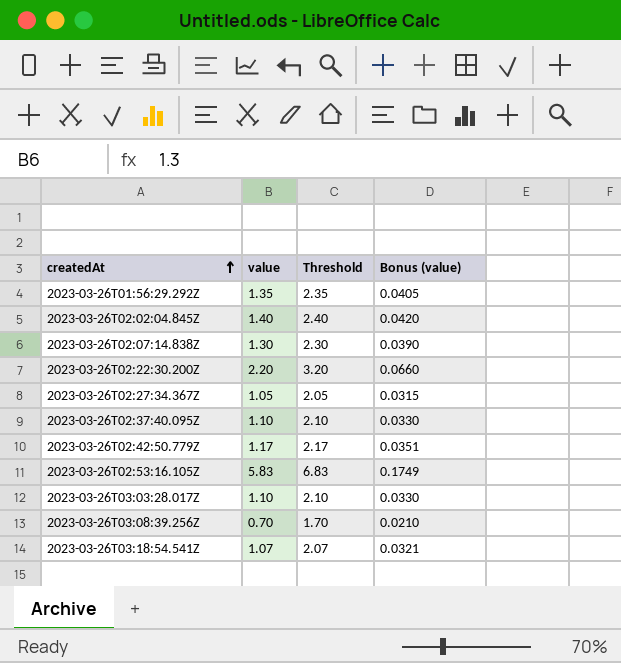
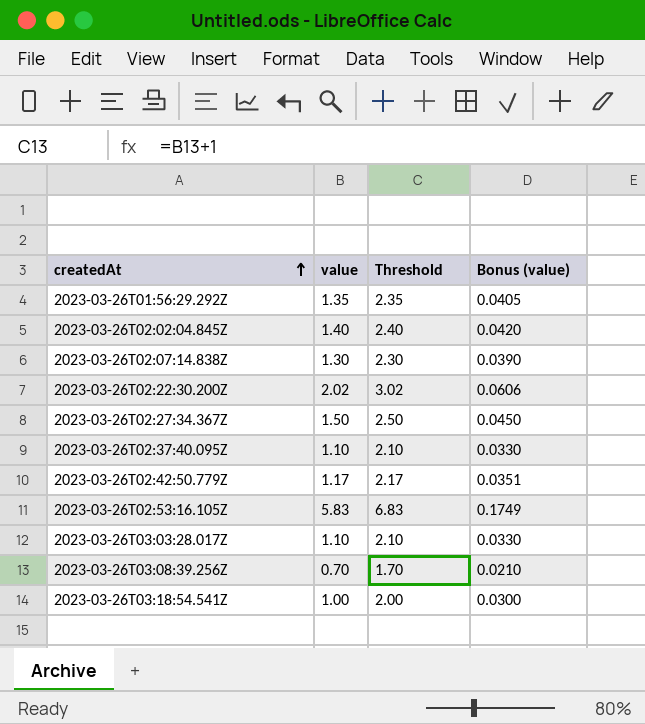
2023-03-26T02:22:30.200Z | value: 2.20 -> 2.02
2023-03-26T02:22:30.200Z | Threshold: 3.20 -> 3.02
2023-03-26T02:22:30.200Z | Bonus (value): 0.0660 -> 0.0606
2023-03-26T02:27:34.367Z | value: 1.05 -> 1.50
2023-03-26T02:27:34.367Z | Threshold: 2.05 -> 2.50
2023-03-26T02:27:34.367Z | Bonus (value): 0.0315 -> 0.0450
2023-03-26T03:18:54.541Z | value: 1.07 -> 1.00
2023-03-26T03:18:54.541Z | Threshold: 2.07 -> 2.00
2023-03-26T03:18:54.541Z | Bonus (value): 0.0321 -> 0.0300

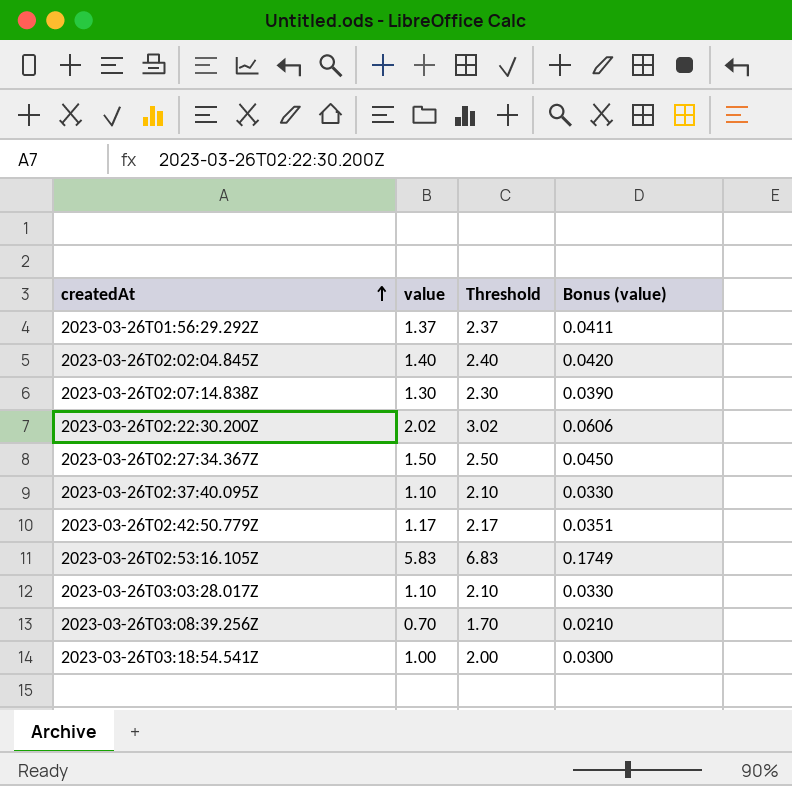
2023-03-26T01:56:29.292Z | value: 1.35 -> 1.37
2023-03-26T01:56:29.292Z | Threshold: 2.35 -> 2.37
2023-03-26T01:56:29.292Z | Bonus (value): 0.0405 -> 0.0411

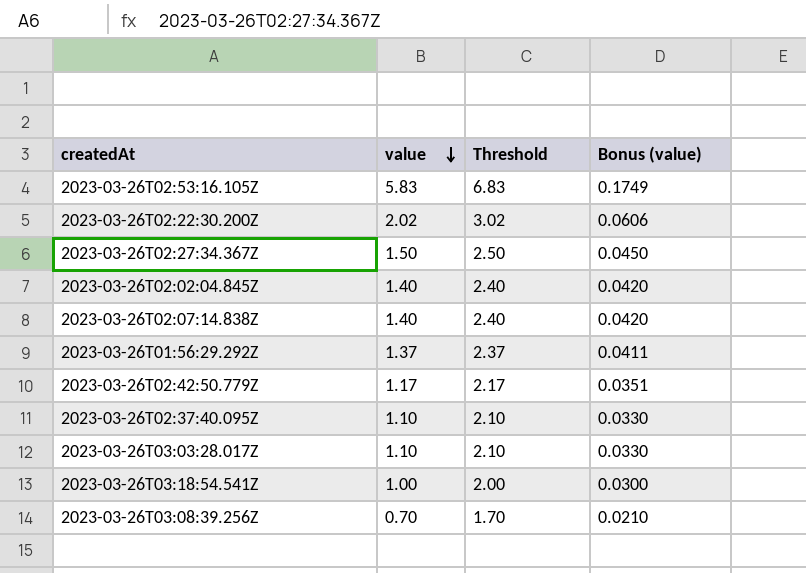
row order: createdAt ascending -> value descending
2023-03-26T02:07:14.838Z | value: 1.30 -> 1.40
2023-03-26T02:07:14.838Z | Threshold: 2.30 -> 2.40
2023-03-26T02:07:14.838Z | Bonus (value): 0.0390 -> 0.0420

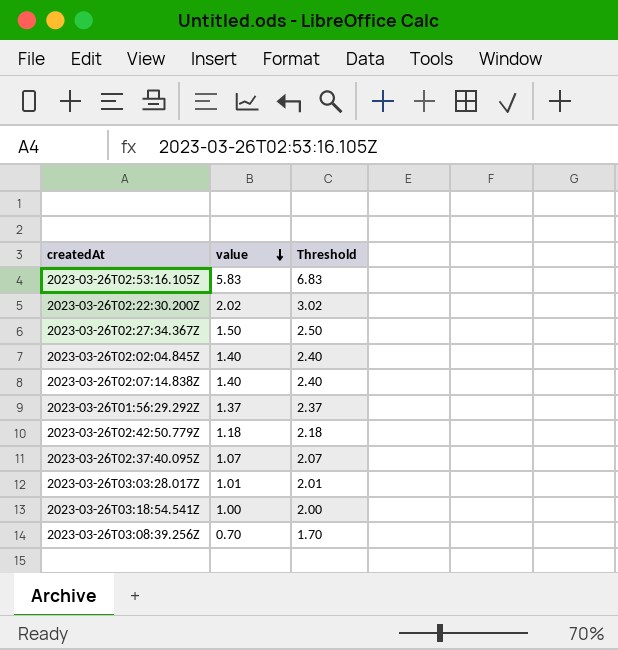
column Bonus (value) | formula: [value] * 0.03 -> none
2023-03-26T02:42:50.779Z | value: 1.17 -> 1.18
2023-03-26T02:42:50.779Z | Threshold: 2.17 -> 2.18
2023-03-26T02:37:40.095Z | value: 1.10 -> 1.07
2023-03-26T02:37:40.095Z | Threshold: 2.10 -> 2.07
2023-03-26T03:03:28.017Z | value: 1.10 -> 1.01
2023-03-26T03:03:28.017Z | Threshold: 2.10 -> 2.01

